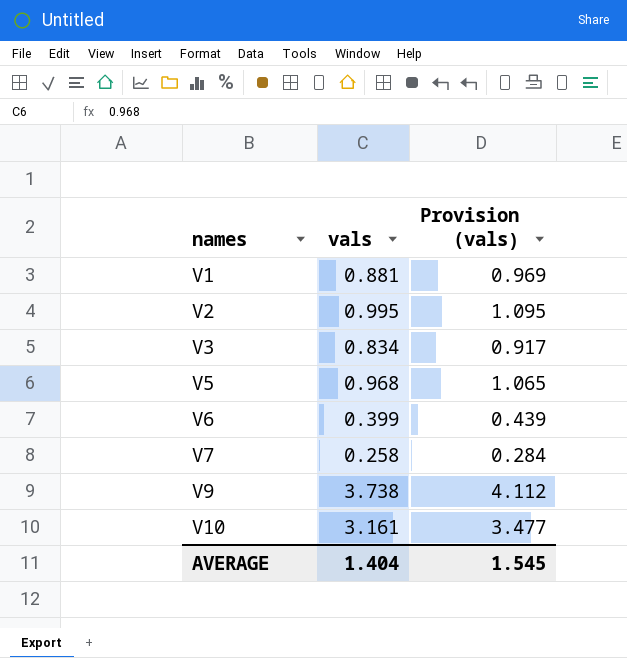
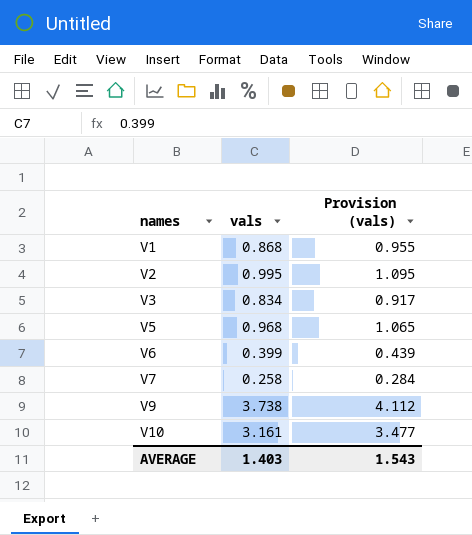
V1 | vals: 0.881 -> 0.868
V1 | Provision (vals): 0.969 -> 0.955
AVERAGE | vals: 1.404 -> 1.403
AVERAGE | Provision (vals): 1.545 -> 1.543

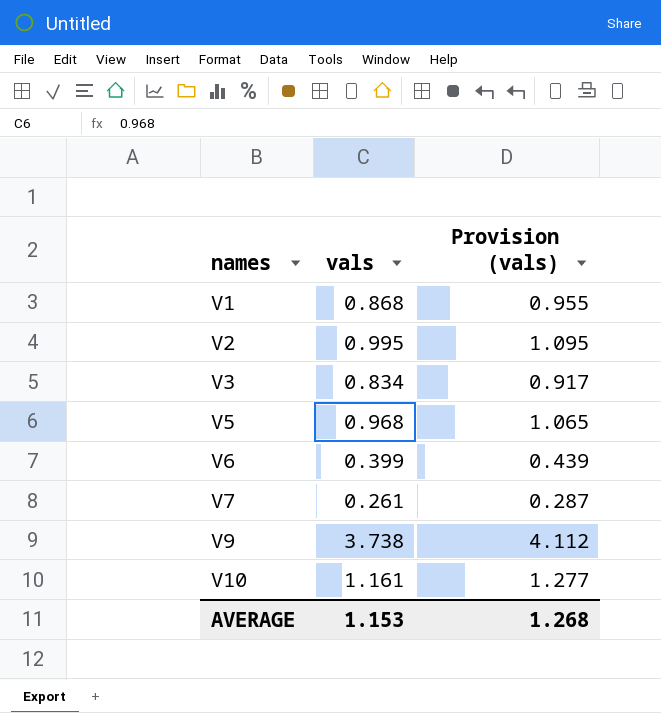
V7 | vals: 0.258 -> 0.261
V7 | Provision (vals): 0.284 -> 0.287
V10 | vals: 3.161 -> 1.161
V10 | Provision (vals): 3.477 -> 1.277
AVERAGE | vals: 1.403 -> 1.153
AVERAGE | Provision (vals): 1.543 -> 1.268

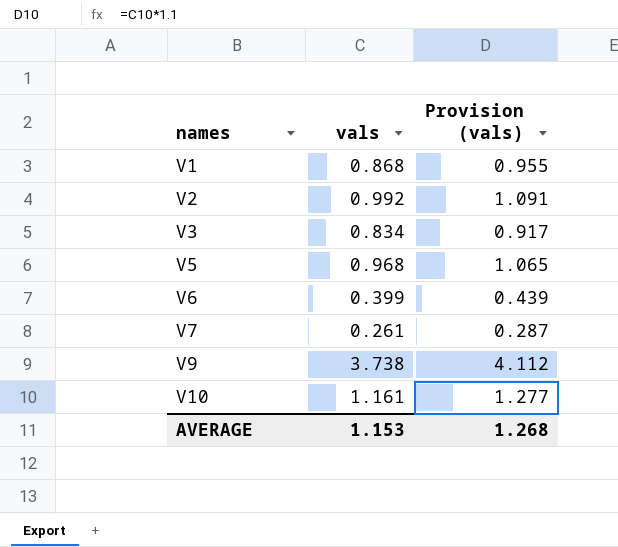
V2 | vals: 0.995 -> 0.992
V2 | Provision (vals): 1.095 -> 1.091

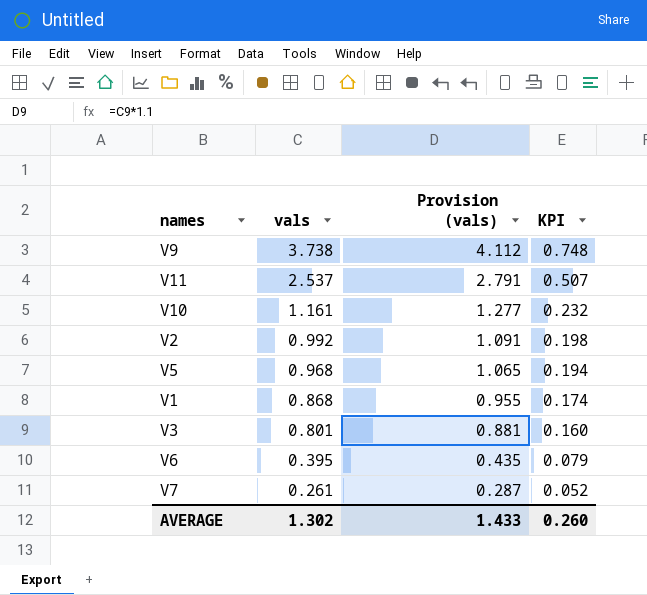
row order: names ascending -> vals descending
column KPI | formula: none -> [vals] * 0.2
row V11: none -> 2.537 | 2.791 | 0.507
V3 | vals: 0.834 -> 0.801
V3 | Provision (vals): 0.917 -> 0.881
V6 | vals: 0.399 -> 0.395
V6 | Provision (vals): 0.439 -> 0.435
AVERAGE | vals: 1.153 -> 1.302
AVERAGE | Provision (vals): 1.268 -> 1.433

